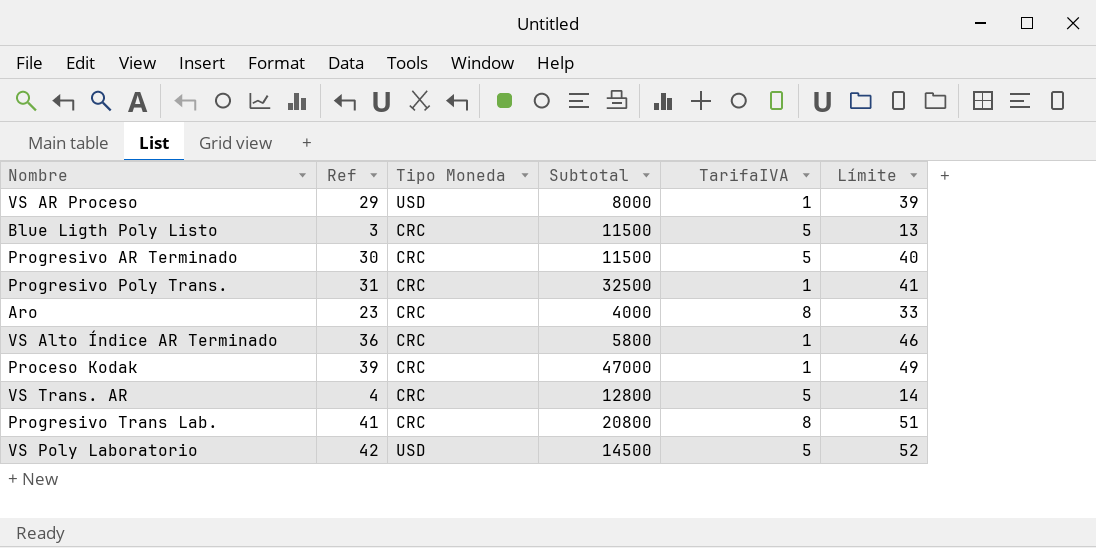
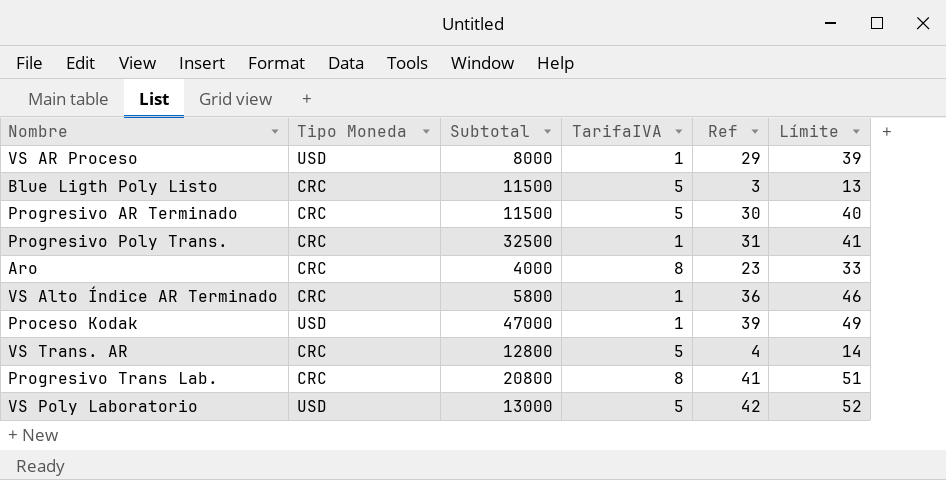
column Ref | position: 2 -> 5
Proceso Kodak | Tipo Moneda: CRC -> USD
VS Poly Laboratorio | Subtotal: 14500 -> 13000

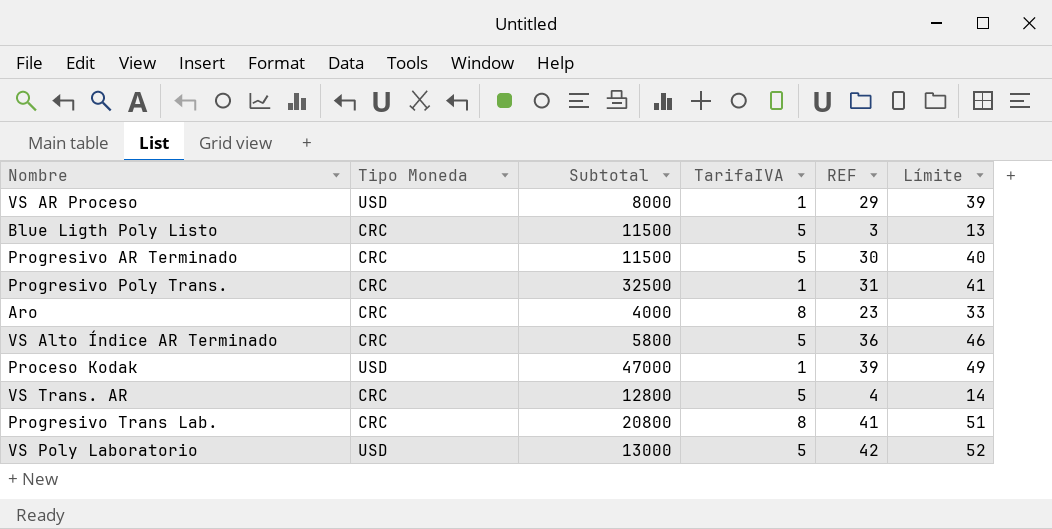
column name: Ref -> REF
VS Alto Índice AR Terminado | TarifaIVA: 1 -> 5

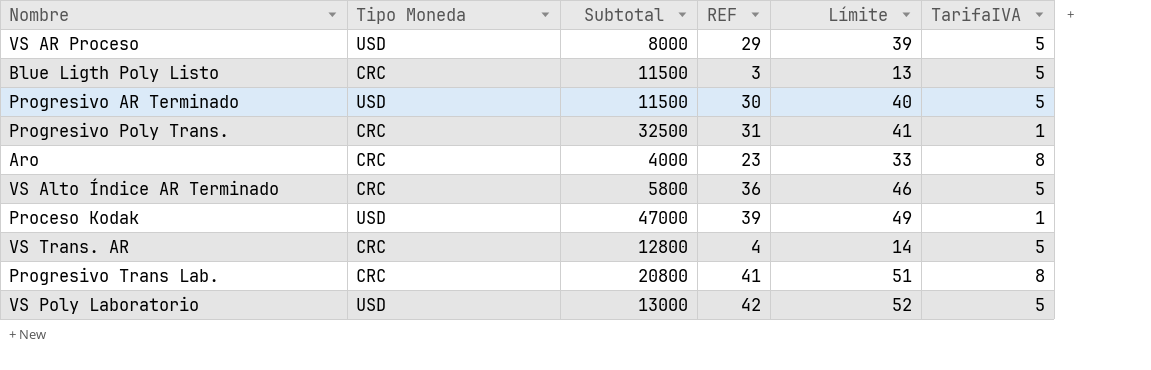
column TarifaIVA | position: 4 -> 6
VS AR Proceso | TarifaIVA: 1 -> 5
Progresivo AR Terminado | Tipo Moneda: CRC -> USD

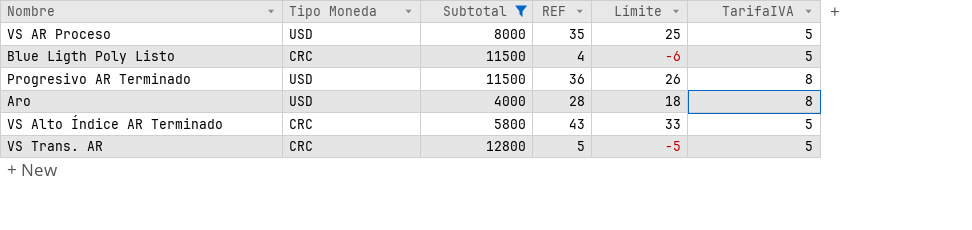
filter: none -> Subtotal <= 12800
column Límite | formula: [REF] + 10 -> [REF] - 10
VS AR Proceso | REF: 29 -> 35
Blue Ligth Poly Listo | REF: 3 -> 4
Progresivo AR Terminado | REF: 30 -> 36
Progresivo AR Terminado | TarifaIVA: 5 -> 8
Aro | Tipo Moneda: CRC -> USD
Aro | REF: 23 -> 28
VS Alto Índice AR Terminado | REF: 36 -> 43
VS Trans. AR | REF: 4 -> 5

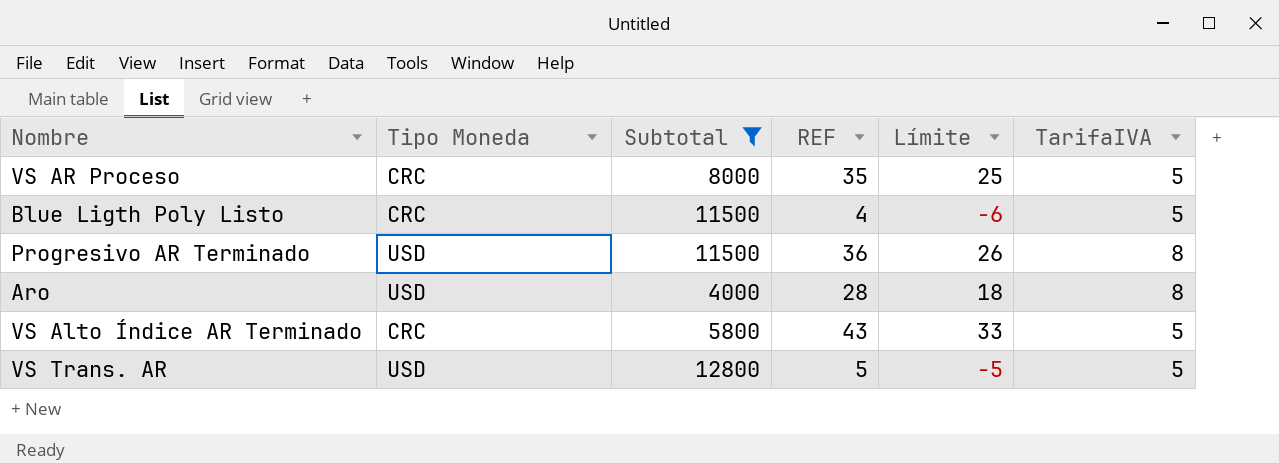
VS AR Proceso | Tipo Moneda: USD -> CRC
VS Trans. AR | Tipo Moneda: CRC -> USD

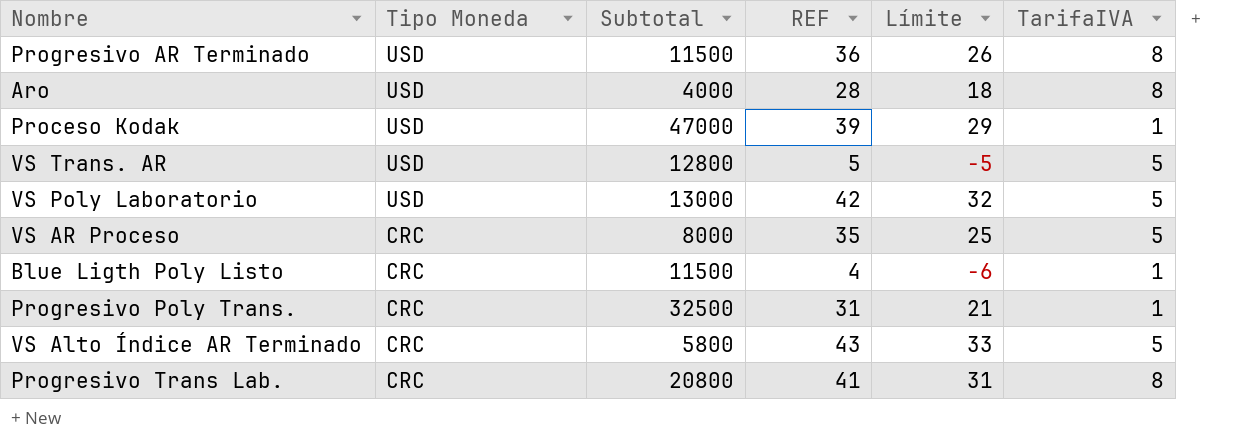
filter: Subtotal <= 12800 -> none
row order: none -> Tipo Moneda descending
Blue Ligth Poly Listo | TarifaIVA: 5 -> 1

